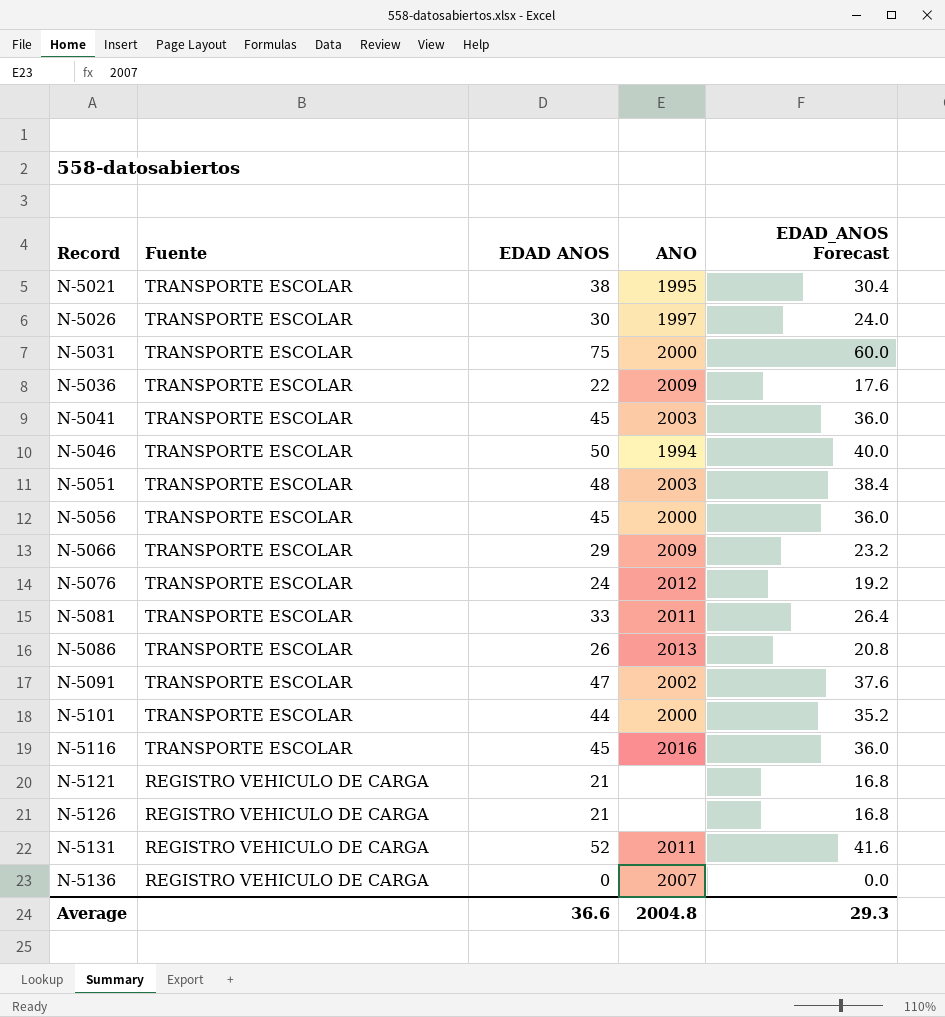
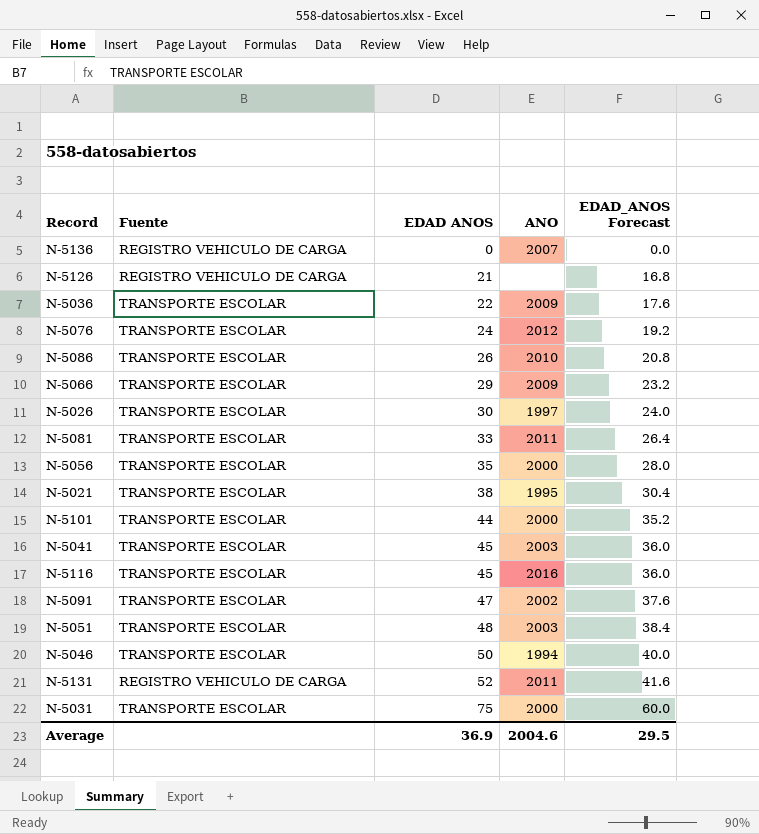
row order: Record ascending -> EDAD ANOS ascending
row N-5121: REGISTRO VEHICULO DE CARGA | 21 | none | 16.8 -> none
N-5086 | ANO: 2013 -> 2010
N-5056 | EDAD ANOS: 45 -> 35
N-5056 | EDAD_ANOS Forecast: 36.0 -> 28.0
Average | EDAD ANOS: 36.6 -> 36.9
Average | ANO: 2004.8 -> 2004.6
Average | EDAD_ANOS Forecast: 29.3 -> 29.5

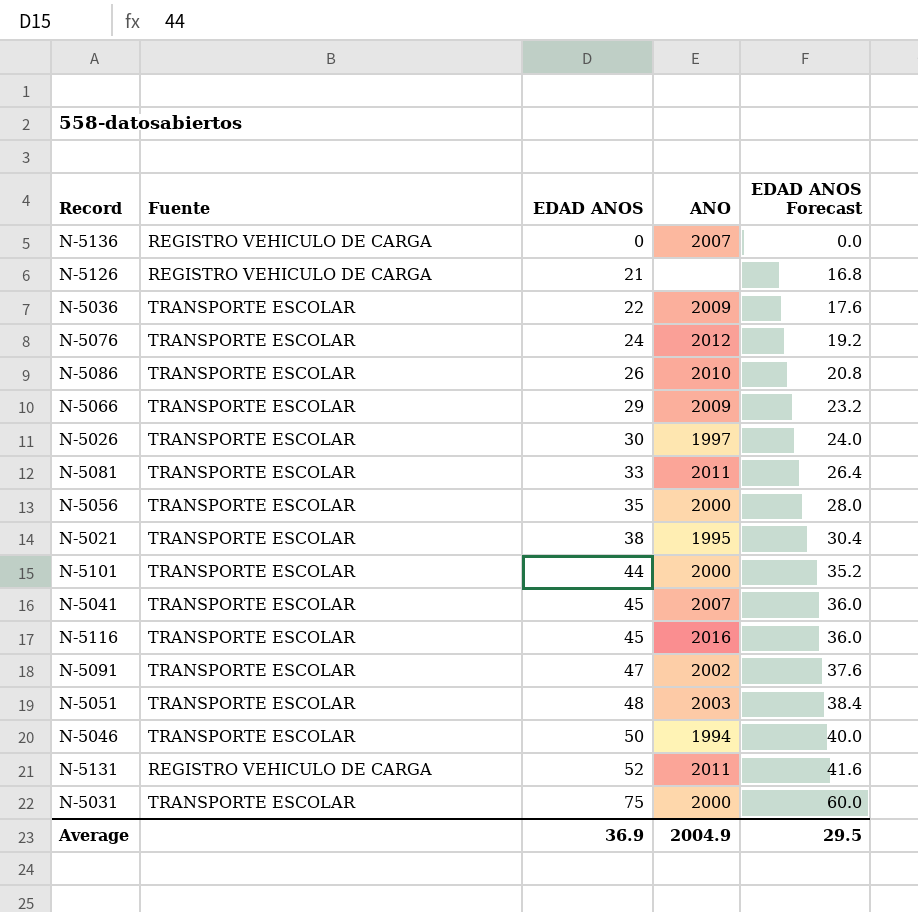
column name: EDAD_ANOS Forecast -> EDAD ANOS Forecast
N-5041 | ANO: 2003 -> 2007
Average | ANO: 2004.6 -> 2004.9

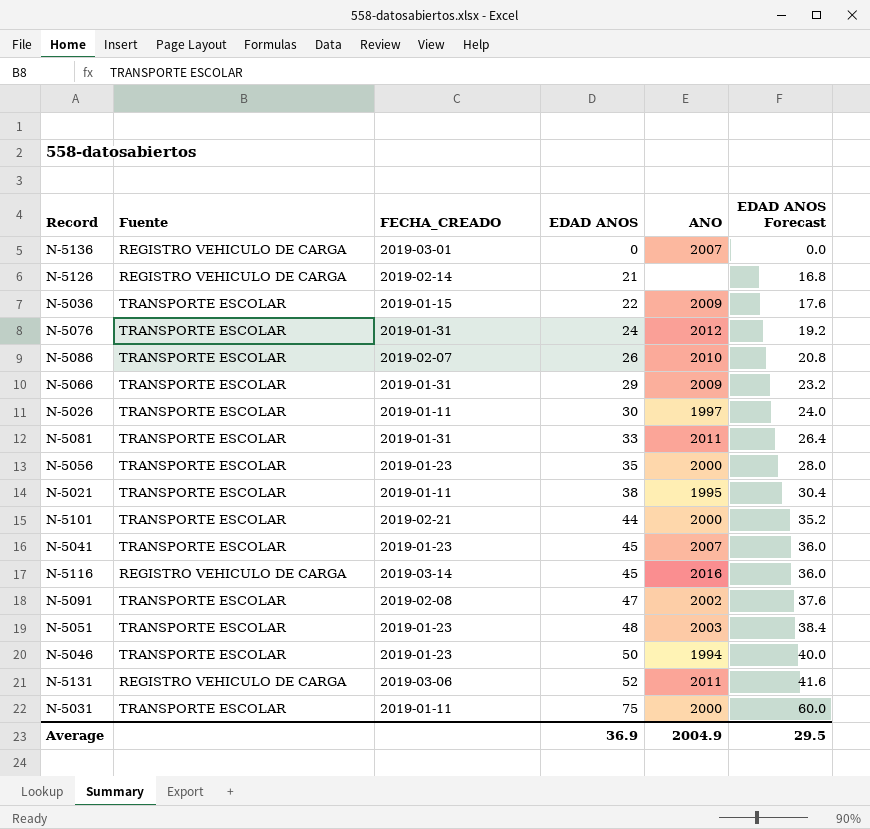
column FECHA_CREADO | position: none -> 3
N-5116 | Fuente: TRANSPORTE ESCOLAR -> REGISTRO VEHICULO DE CARGA

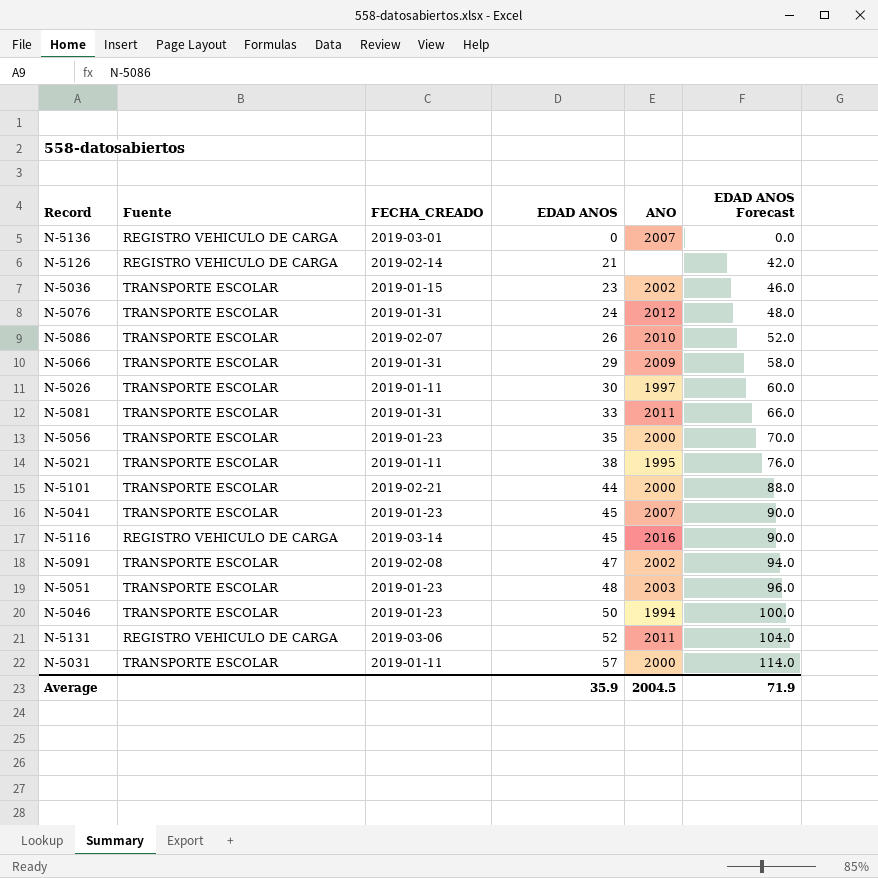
column EDAD ANOS Forecast | formula: [EDAD ANOS] * 0.8 -> [EDAD ANOS] * 2
N-5036 | EDAD ANOS: 22 -> 23
N-5036 | ANO: 2009 -> 2002
N-5031 | EDAD ANOS: 75 -> 57
Average | EDAD ANOS: 36.9 -> 35.9
Average | ANO: 2004.9 -> 2004.5
Average | EDAD ANOS Forecast: 29.5 -> 71.9

